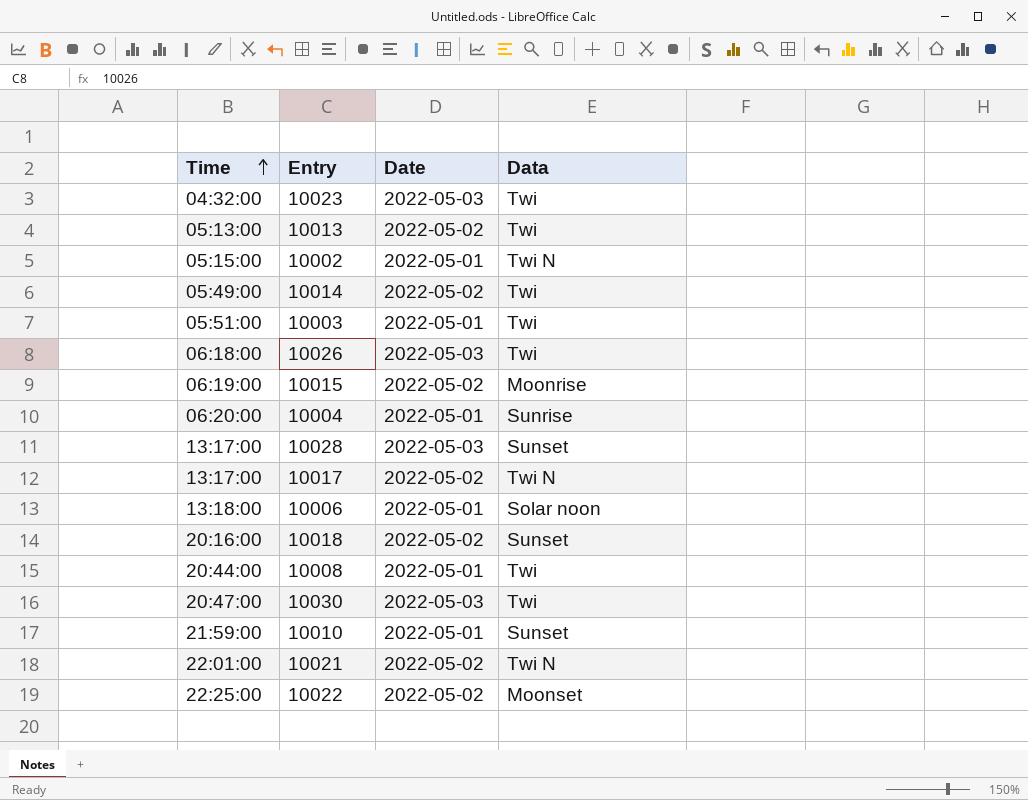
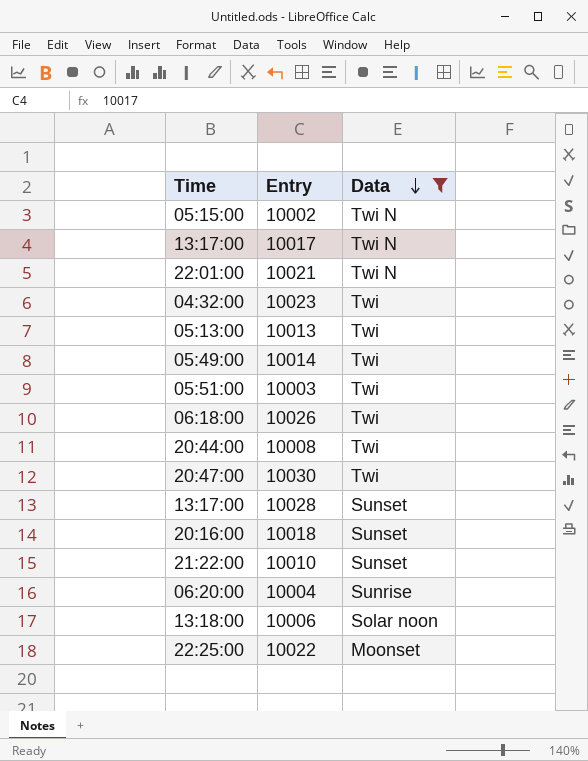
filter: none -> Data != Moonrise
row order: Time ascending -> Data descending
column Date | position: 3 -> none
10010 | Time: 21:59:00 -> 21:22:00

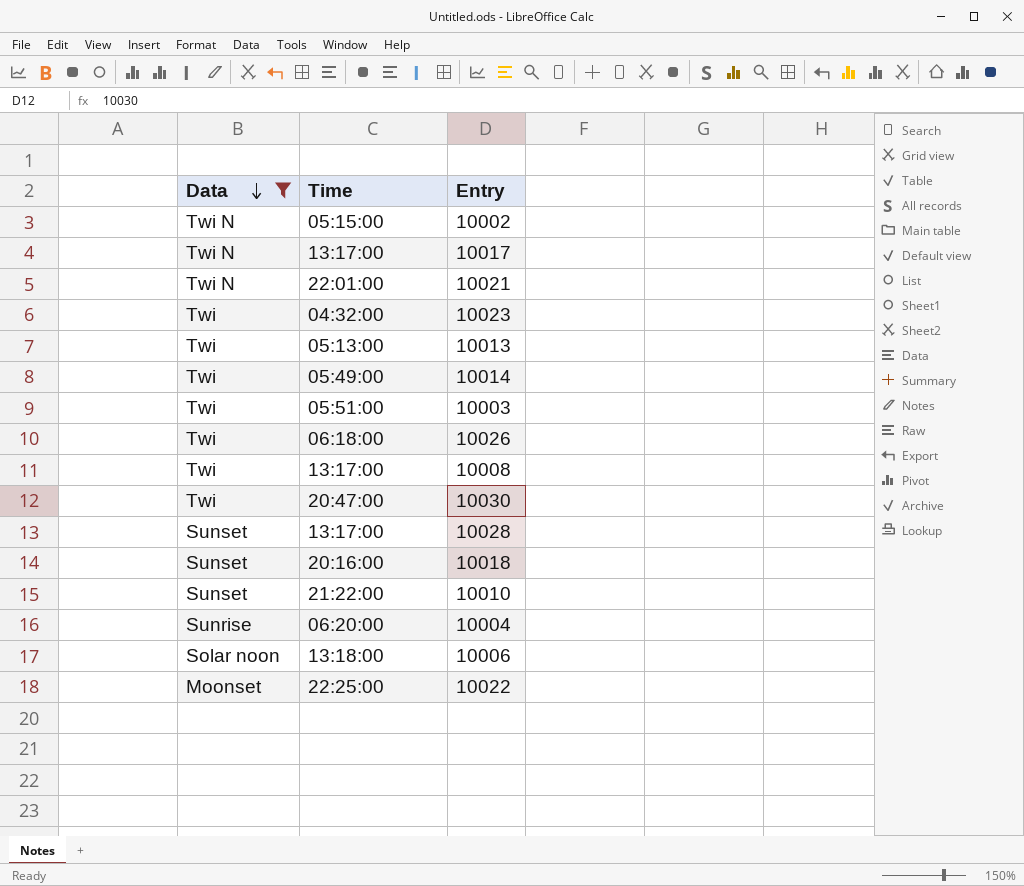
column Data | position: 3 -> 1
10008 | Time: 20:44:00 -> 13:17:00

